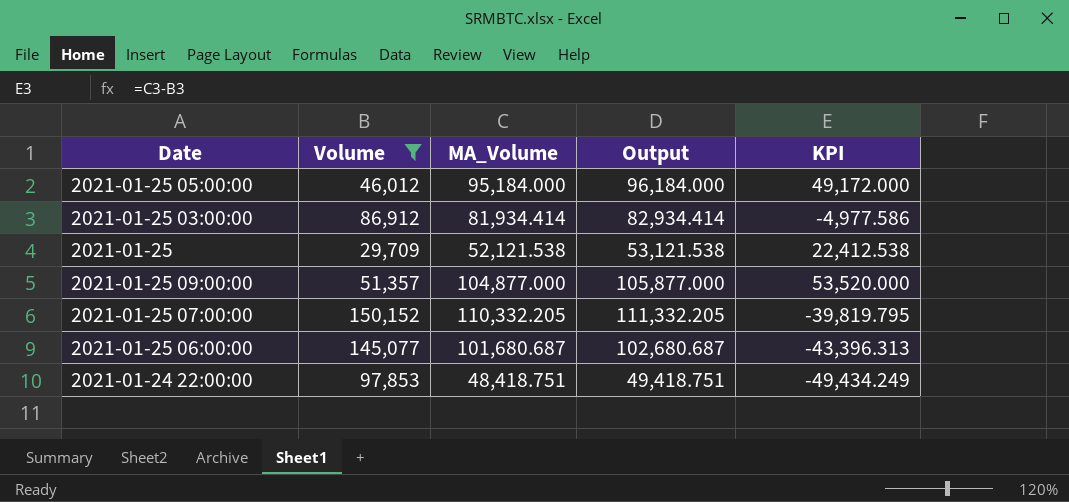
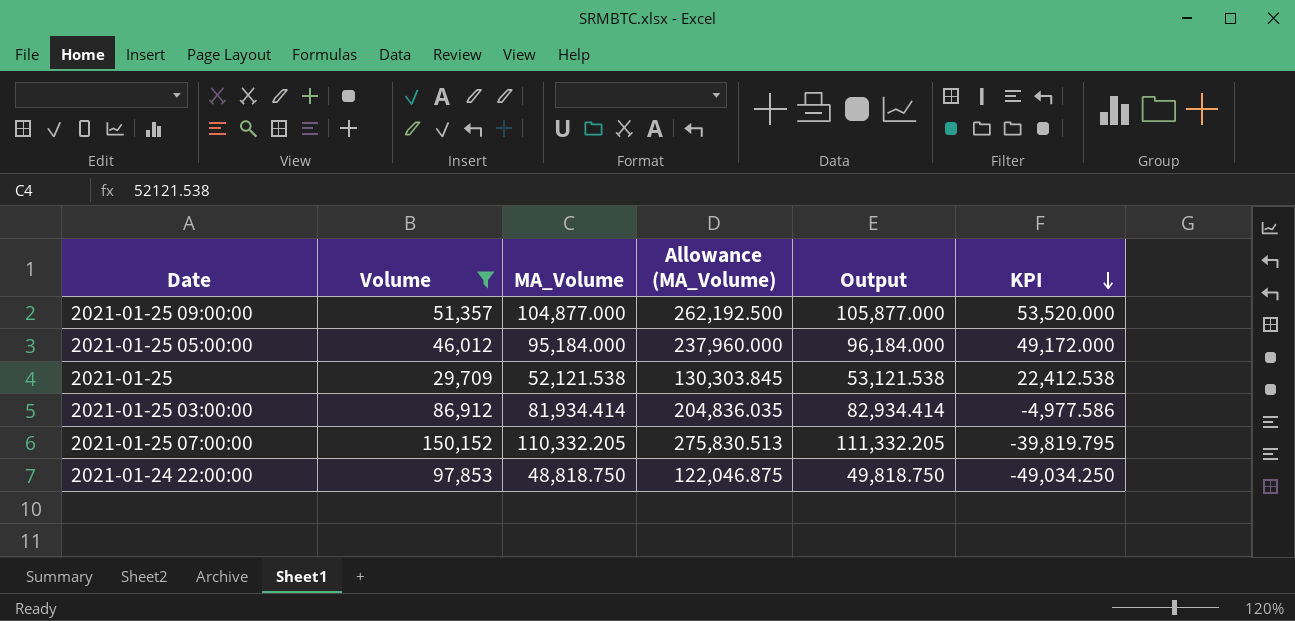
row order: none -> KPI descending
column Allowance (MA_Volume) | formula: none -> [MA_Volume] * 2.5
row 2021-01-25 06:00:00: 145,077 | 101,680.687 | 102,680.687 | -43,396.313 -> none
2021-01-24 22:00:00 | MA_Volume: 48,418.751 -> 48,818.750
2021-01-24 22:00:00 | Output: 49,418.751 -> 49,818.750
2021-01-24 22:00:00 | KPI: -49,434.249 -> -49,034.250

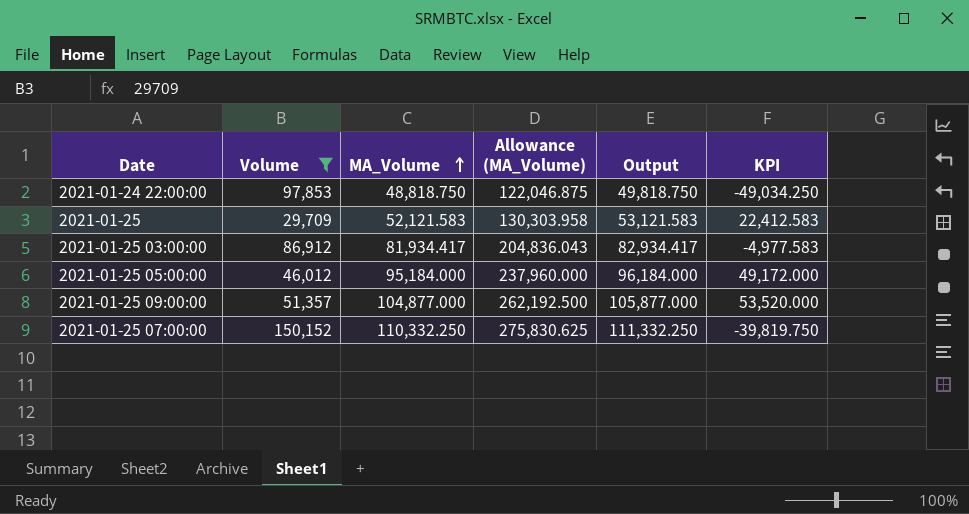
row order: KPI descending -> MA_Volume ascending
2021-01-25 | MA_Volume: 52,121.538 -> 52,121.583
2021-01-25 | Allowance (MA_Volume): 130,303.845 -> 130,303.958
2021-01-25 | Output: 53,121.538 -> 53,121.583
2021-01-25 | KPI: 22,412.538 -> 22,412.583
2021-01-25 03:00:00 | MA_Volume: 81,934.414 -> 81,934.417
2021-01-25 03:00:00 | Allowance (MA_Volume): 204,836.035 -> 204,836.043
2021-01-25 03:00:00 | Output: 82,934.414 -> 82,934.417
2021-01-25 03:00:00 | KPI: -4,977.586 -> -4,977.583
2021-01-25 07:00:00 | MA_Volume: 110,332.205 -> 110,332.250
2021-01-25 07:00:00 | Allowance (MA_Volume): 275,830.513 -> 275,830.625
2021-01-25 07:00:00 | Output: 111,332.205 -> 111,332.250
2021-01-25 07:00:00 | KPI: -39,819.795 -> -39,819.750

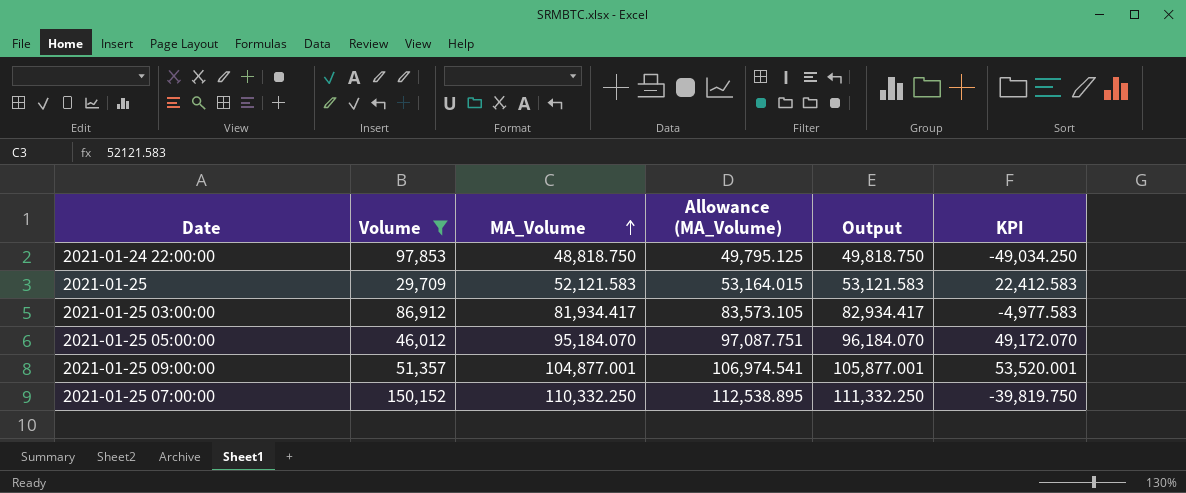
column Allowance (MA_Volume) | formula: [MA_Volume] * 2.5 -> [MA_Volume] * 1.02
2021-01-25 05:00:00 | MA_Volume: 95,184.000 -> 95,184.070
2021-01-25 05:00:00 | Output: 96,184.000 -> 96,184.070
2021-01-25 05:00:00 | KPI: 49,172.000 -> 49,172.070
2021-01-25 09:00:00 | MA_Volume: 104,877.000 -> 104,877.001
2021-01-25 09:00:00 | Output: 105,877.000 -> 105,877.001
2021-01-25 09:00:00 | KPI: 53,520.000 -> 53,520.001

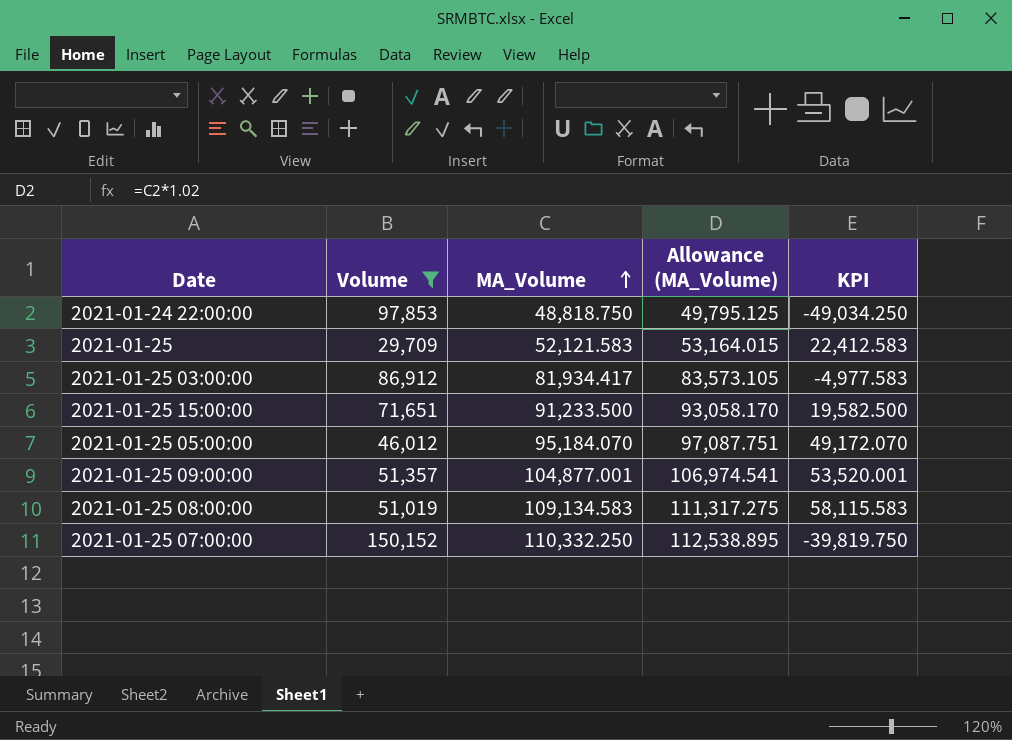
column Output | formula: [MA_Volume] + 1000 -> none
row 2021-01-25 15:00:00: none -> 71,651 | 91,233.500 | 93,058.170 | 19,582.500
row 2021-01-25 08:00:00: none -> 51,019 | 109,134.583 | 111,317.275 | 58,115.583

